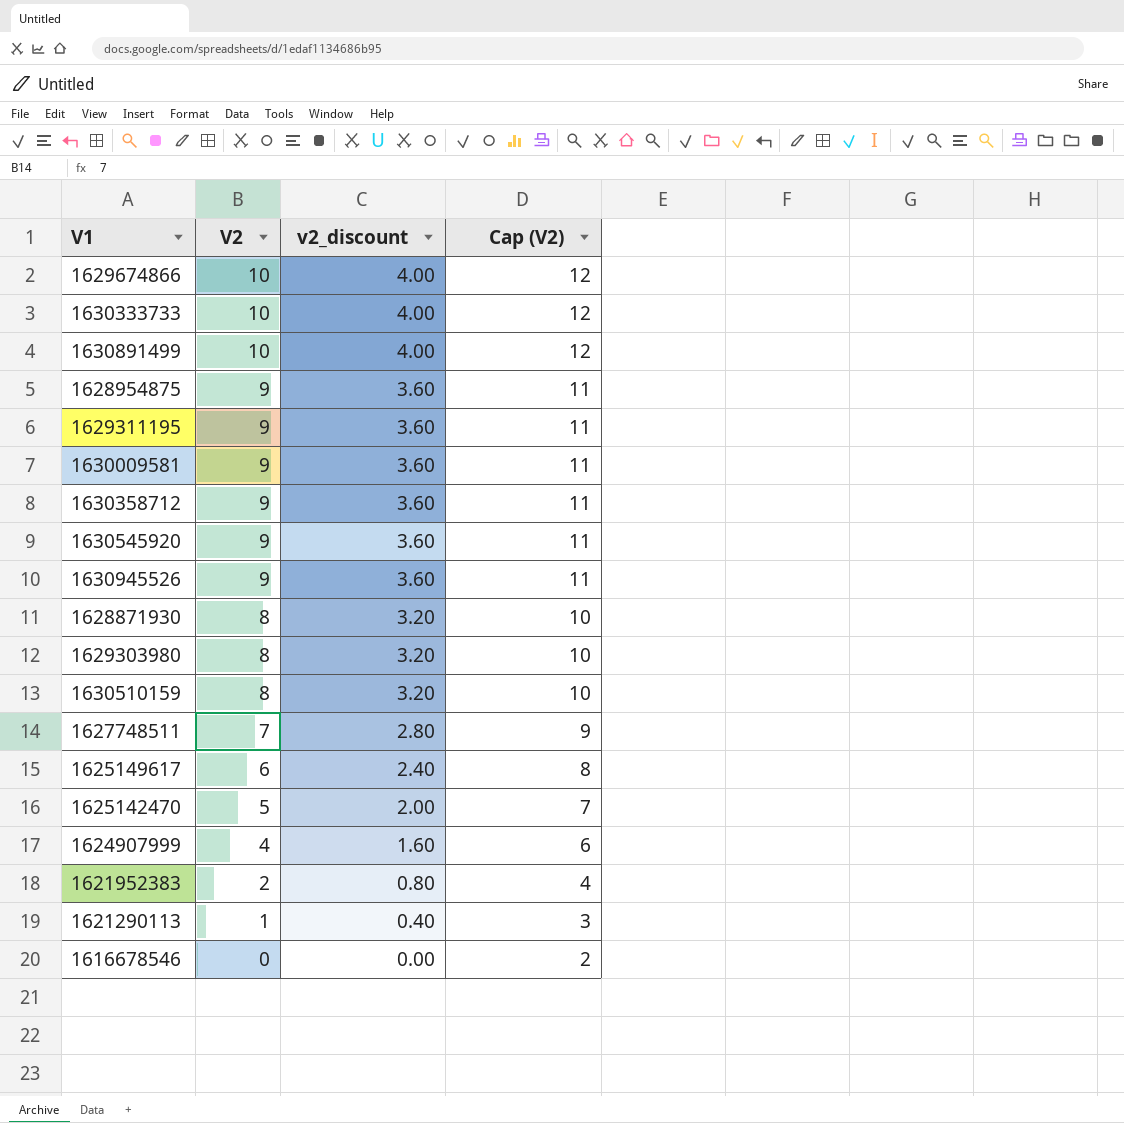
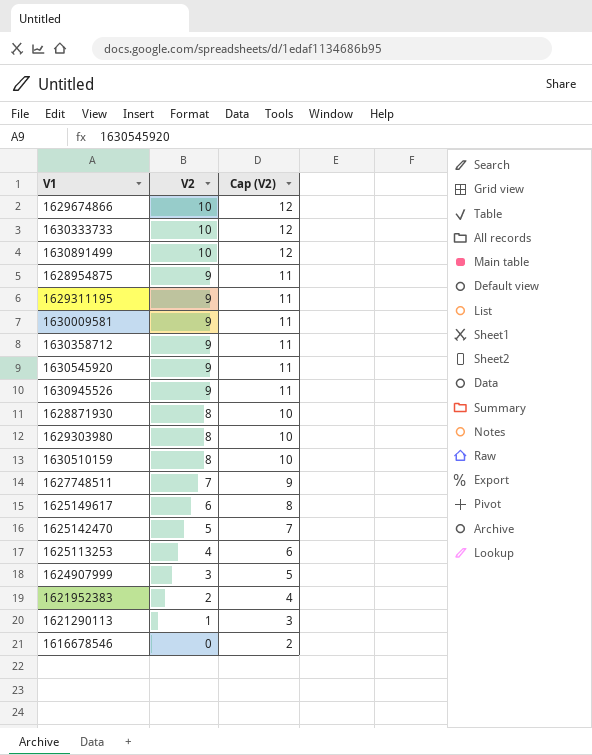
column v2_discount | formula: [V2] * 0.4 -> none
row 1625113253: none -> 4 | 6
1624907999 | V2: 4 -> 3
1624907999 | Cap (V2): 6 -> 5

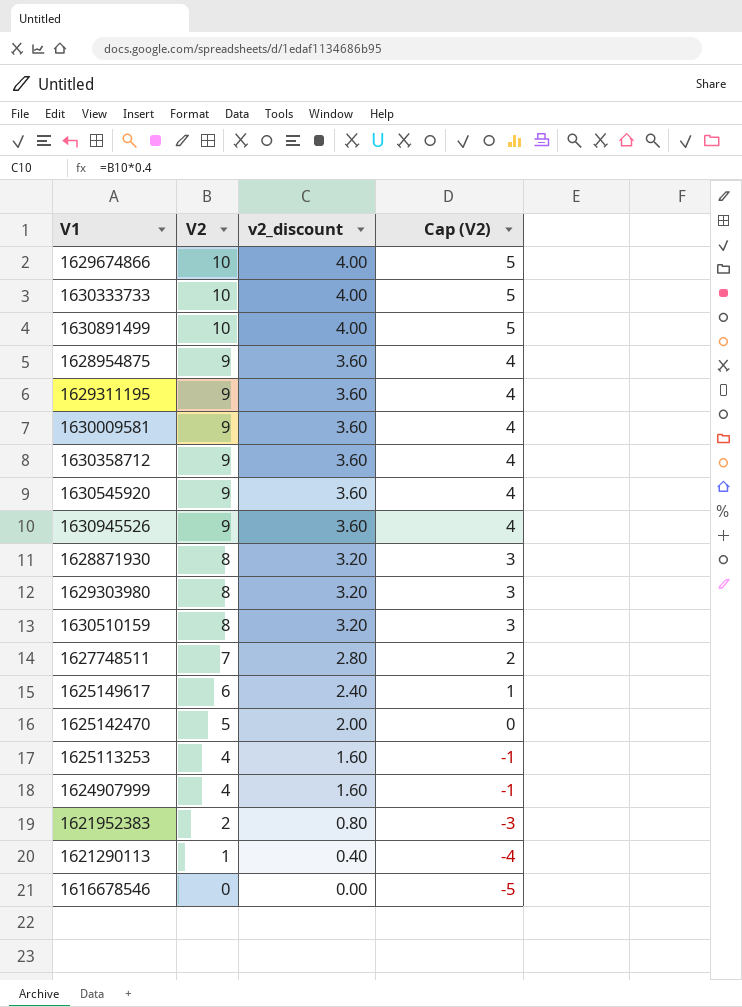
column v2_discount | formula: none -> [V2] * 0.4
column Cap (V2) | formula: [V2] + 2 -> [V2] - 5
1624907999 | V2: 3 -> 4

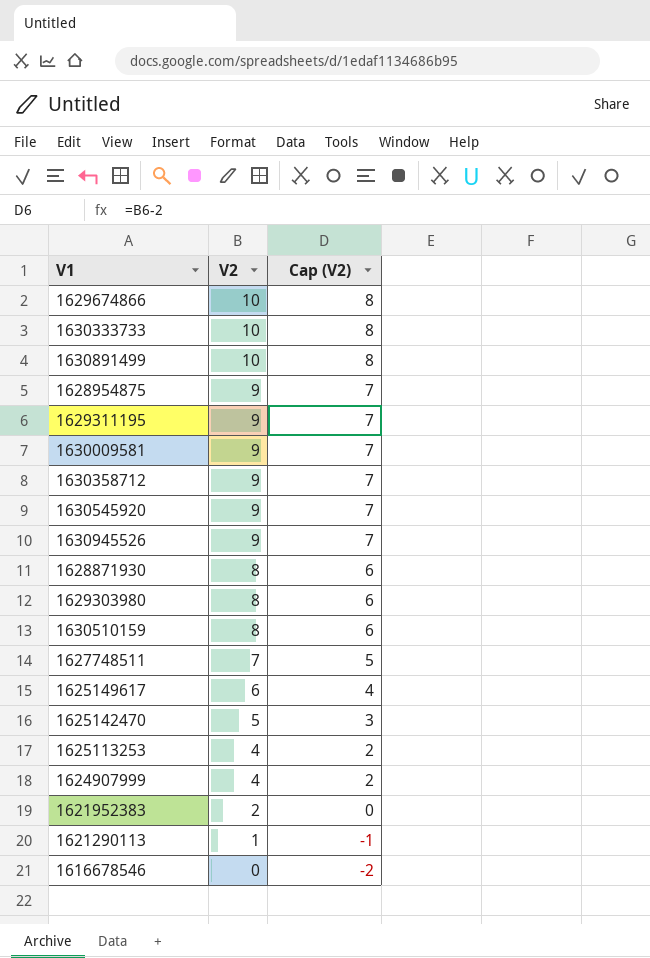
column v2_discount | formula: [V2] * 0.4 -> none
column Cap (V2) | formula: [V2] - 5 -> [V2] - 2

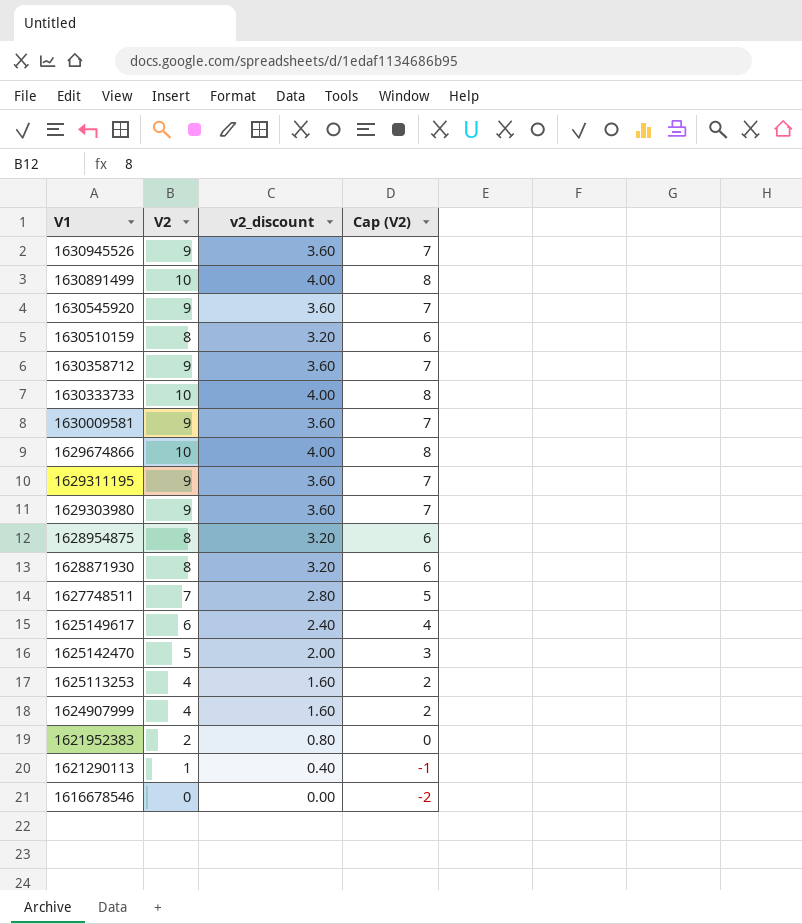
row order: V2 descending -> V1 descending
column v2_discount | formula: none -> [V2] * 0.4
1629303980 | V2: 8 -> 9
1629303980 | Cap (V2): 6 -> 7
1628954875 | V2: 9 -> 8
1628954875 | Cap (V2): 7 -> 6

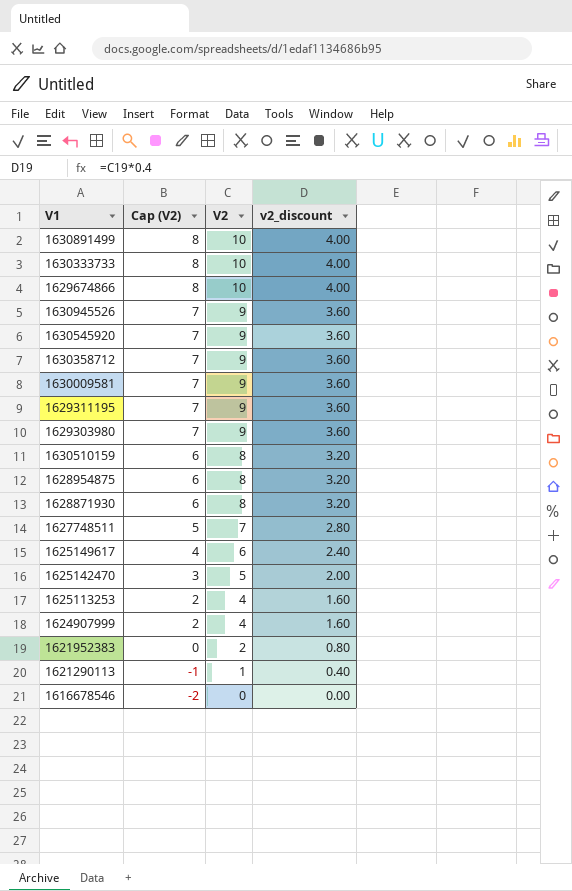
row order: V1 descending -> Cap (V2) descending
column Cap (V2) | position: 4 -> 2

